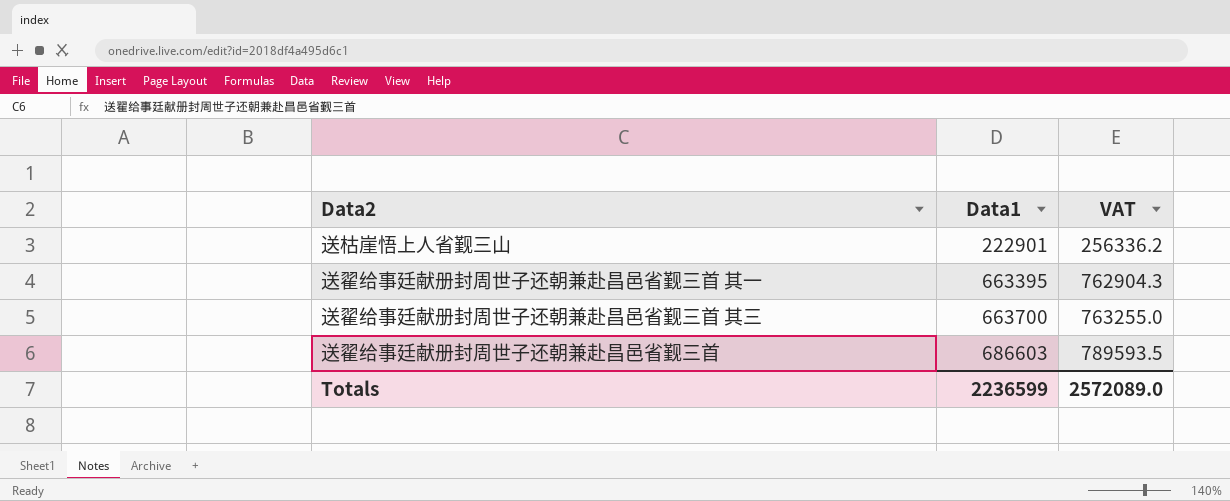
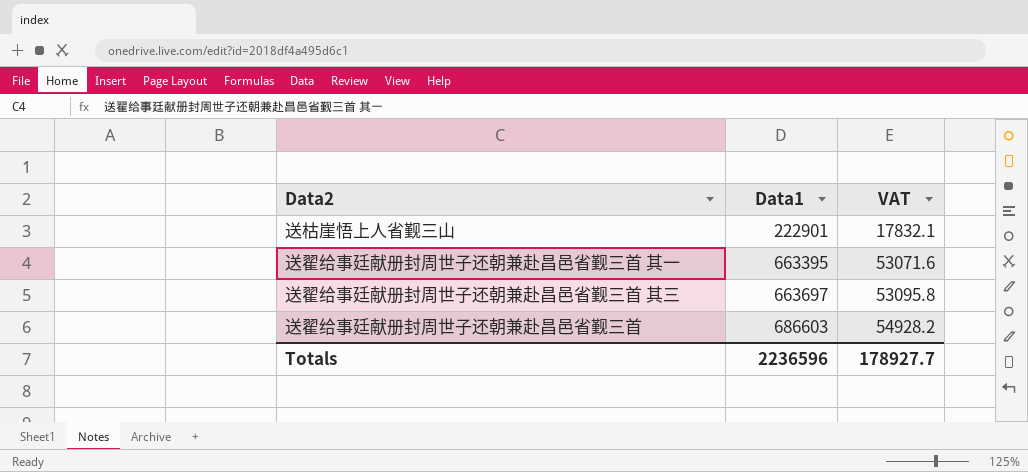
column VAT | formula: [Data1] * 1.15 -> [Data1] * 0.08
送翟给事廷献册封周世子还朝兼赴昌邑省觐三首 其三 | Data1: 663700 -> 663697
Totals | Data1: 2236599 -> 2236596
Totals | VAT: 2572089.0 -> 178927.7

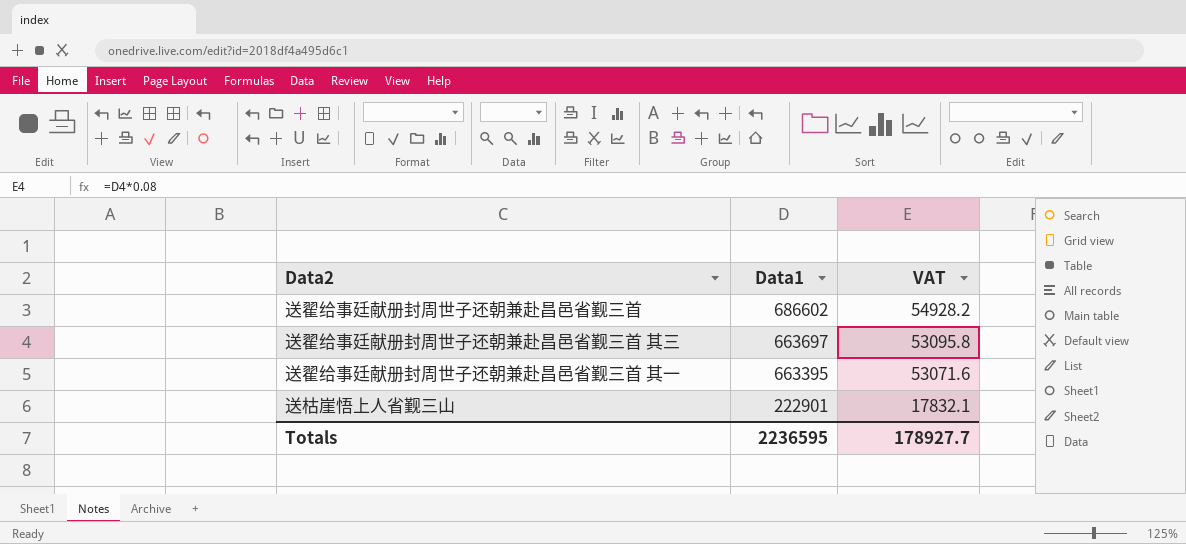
row order: Data1 ascending -> Data1 descending
送翟给事廷献册封周世子还朝兼赴昌邑省觐三首 | Data1: 686603 -> 686602
Totals | Data1: 2236596 -> 2236595

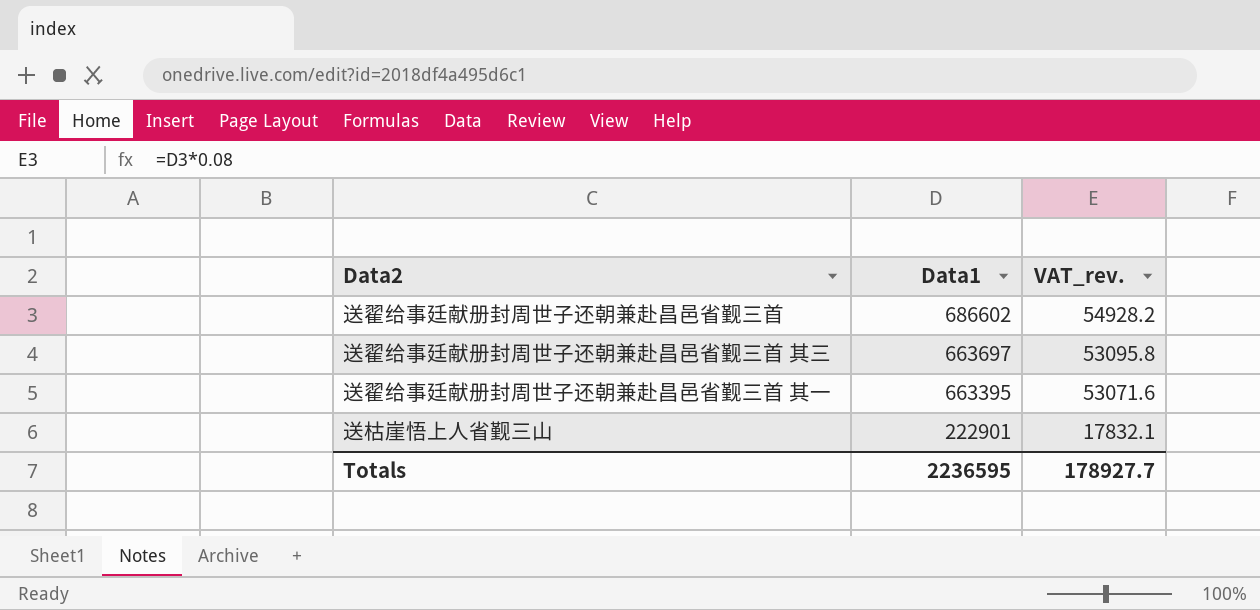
column name: VAT -> VAT_rev.

